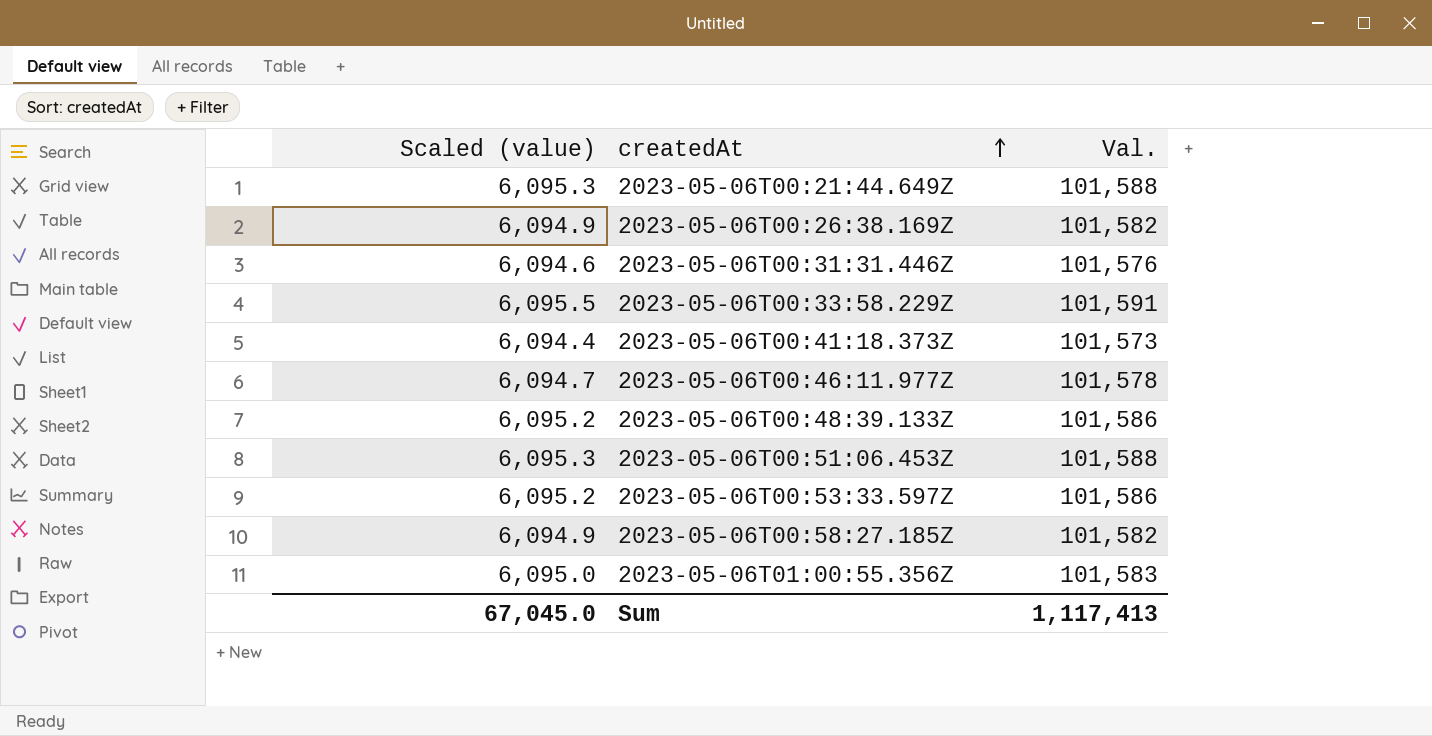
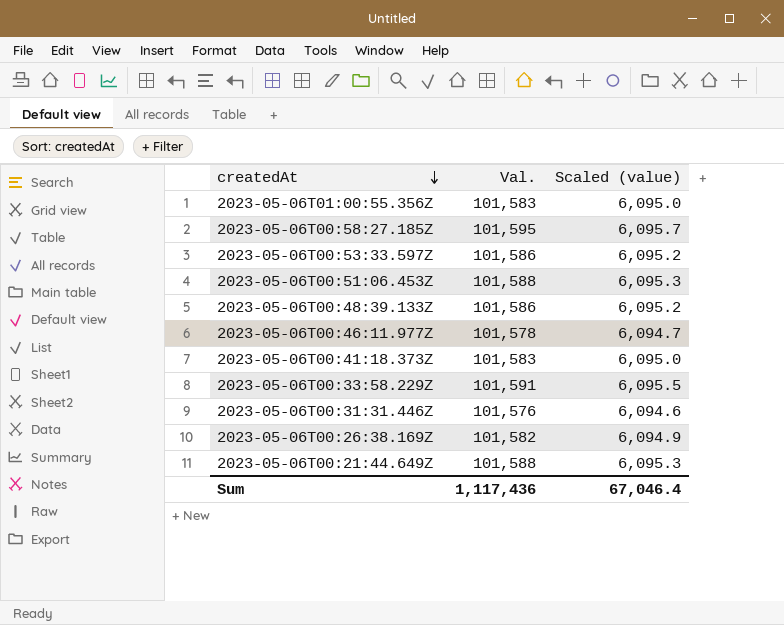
row order: createdAt ascending -> createdAt descending
column Scaled (value) | position: 1 -> 3
2023-05-06T00:58:27.185Z | Val.: 101,582 -> 101,595
2023-05-06T00:58:27.185Z | Scaled (value): 6,094.9 -> 6,095.7
2023-05-06T00:41:18.373Z | Val.: 101,573 -> 101,583
2023-05-06T00:41:18.373Z | Scaled (value): 6,094.4 -> 6,095.0
Sum | Val.: 1,117,413 -> 1,117,436
Sum | Scaled (value): 67,045.0 -> 67,046.4

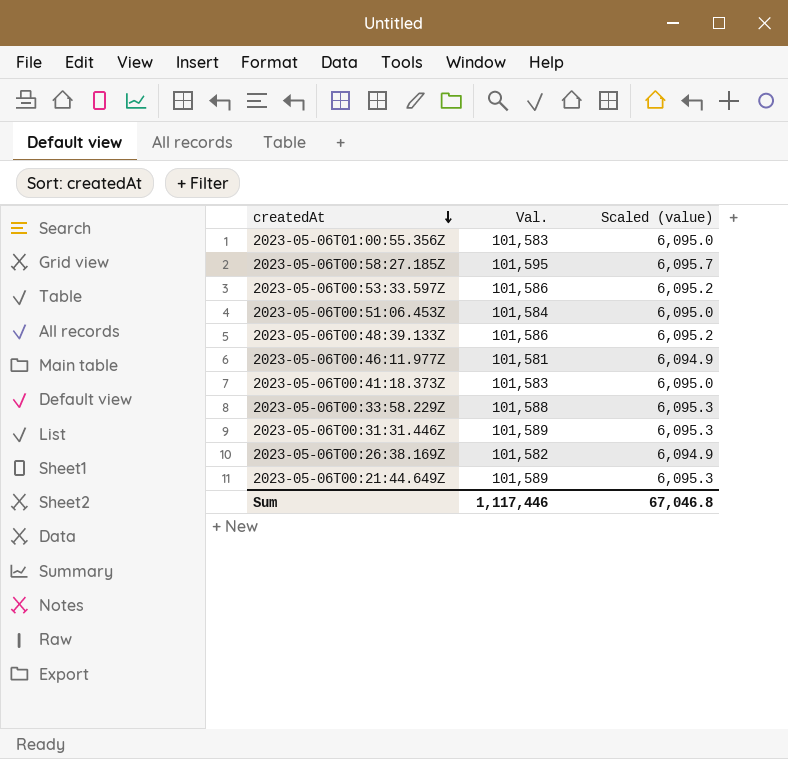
2023-05-06T00:51:06.453Z | Val.: 101,588 -> 101,584
2023-05-06T00:51:06.453Z | Scaled (value): 6,095.3 -> 6,095.0
2023-05-06T00:46:11.977Z | Val.: 101,578 -> 101,581
2023-05-06T00:46:11.977Z | Scaled (value): 6,094.7 -> 6,094.9
2023-05-06T00:33:58.229Z | Val.: 101,591 -> 101,588
2023-05-06T00:33:58.229Z | Scaled (value): 6,095.5 -> 6,095.3
2023-05-06T00:31:31.446Z | Val.: 101,576 -> 101,589
2023-05-06T00:31:31.446Z | Scaled (value): 6,094.6 -> 6,095.3
2023-05-06T00:21:44.649Z | Val.: 101,588 -> 101,589
Sum | Val.: 1,117,436 -> 1,117,446
Sum | Scaled (value): 67,046.4 -> 67,046.8

